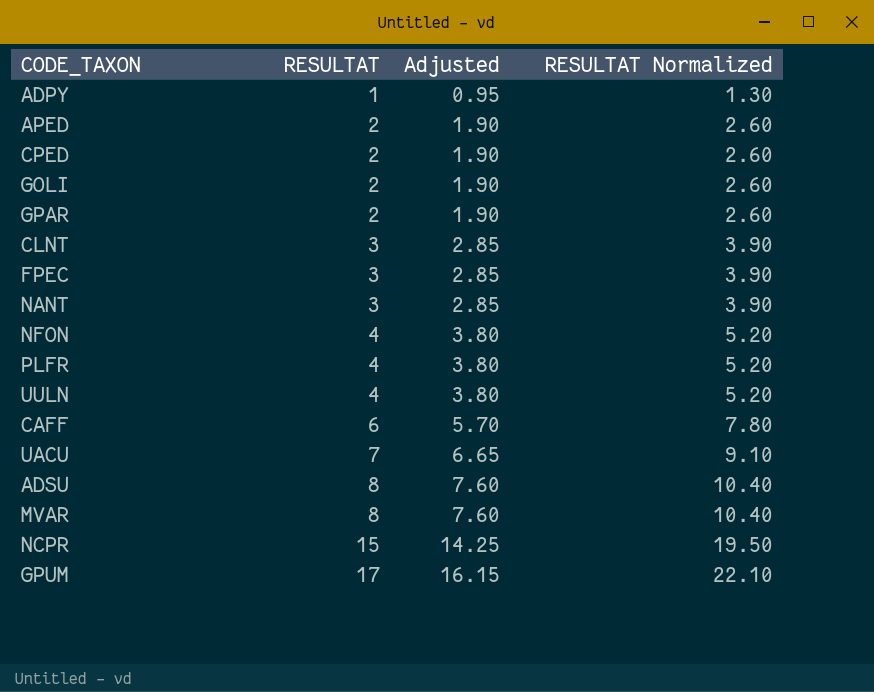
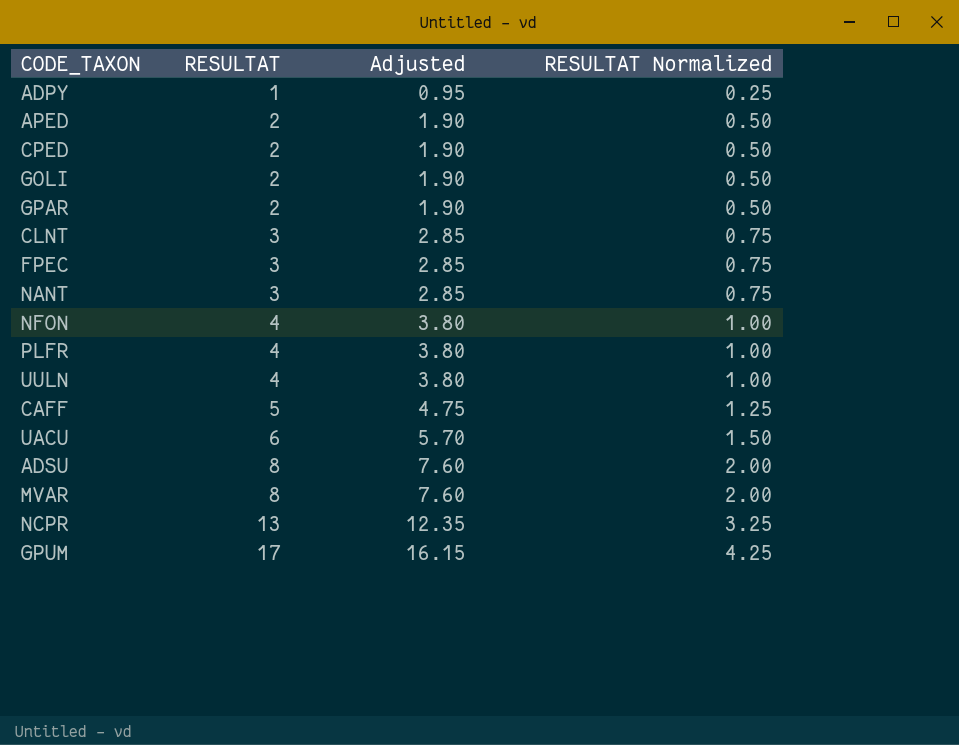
column RESULTAT Normalized | formula: [RESULTAT] * 1.3 -> [RESULTAT] * 0.25
CAFF | RESULTAT: 6 -> 5
CAFF | Adjusted: 5.70 -> 4.75
UACU | RESULTAT: 7 -> 6
UACU | Adjusted: 6.65 -> 5.70
NCPR | RESULTAT: 15 -> 13
NCPR | Adjusted: 14.25 -> 12.35

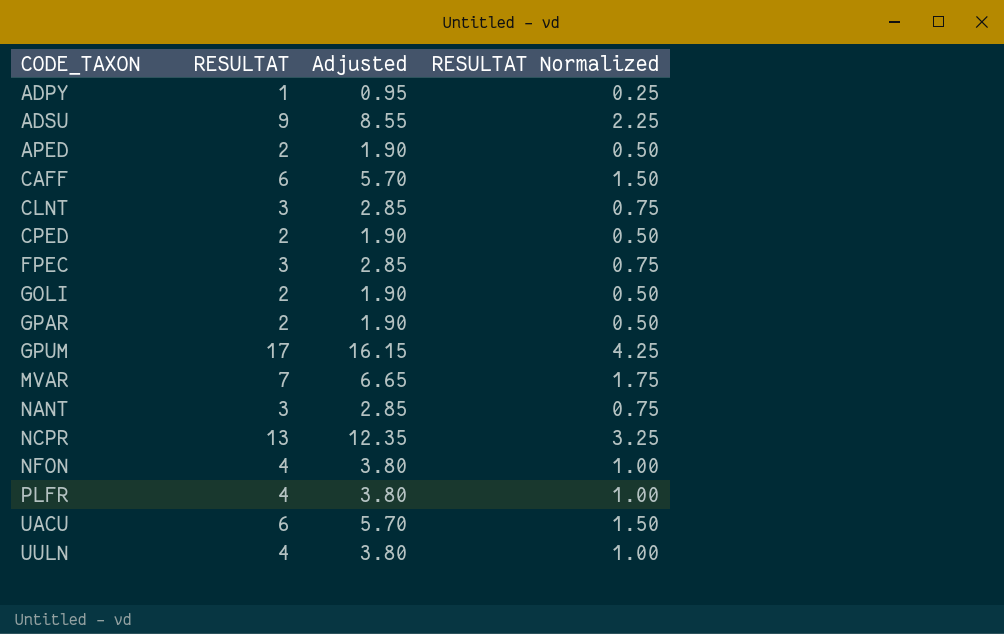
row order: RESULTAT ascending -> CODE_TAXON ascending
ADSU | RESULTAT: 8 -> 9
ADSU | Adjusted: 7.60 -> 8.55
ADSU | RESULTAT Normalized: 2.00 -> 2.25
CAFF | RESULTAT: 5 -> 6
CAFF | Adjusted: 4.75 -> 5.70
CAFF | RESULTAT Normalized: 1.25 -> 1.50
MVAR | RESULTAT: 8 -> 7
MVAR | Adjusted: 7.60 -> 6.65
MVAR | RESULTAT Normalized: 2.00 -> 1.75

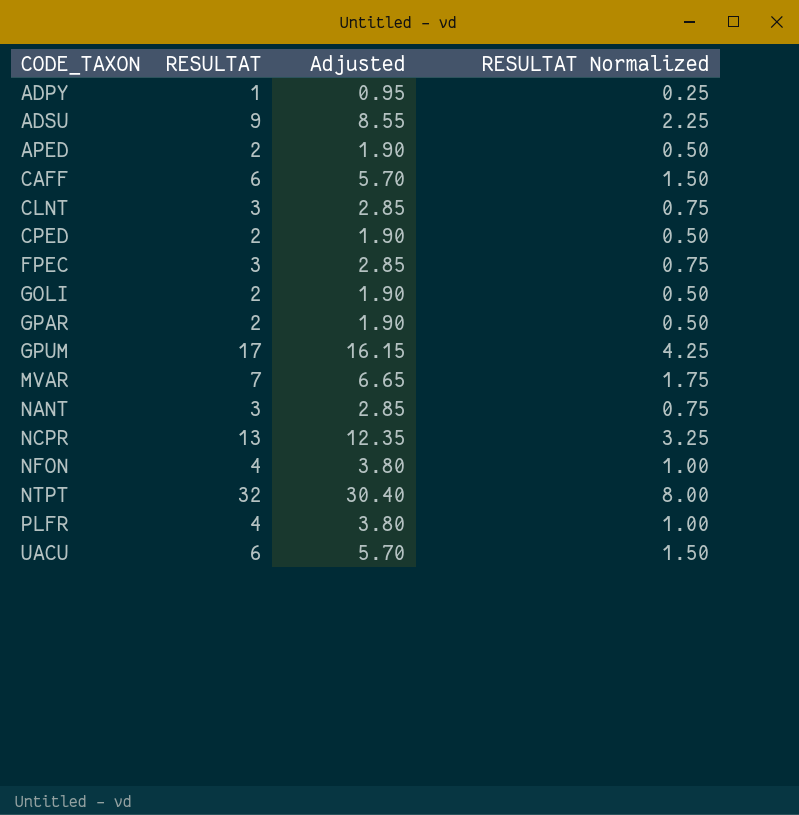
row UULN: 4 | 3.80 | 1.00 -> none
row NTPT: none -> 32 | 30.40 | 8.00

